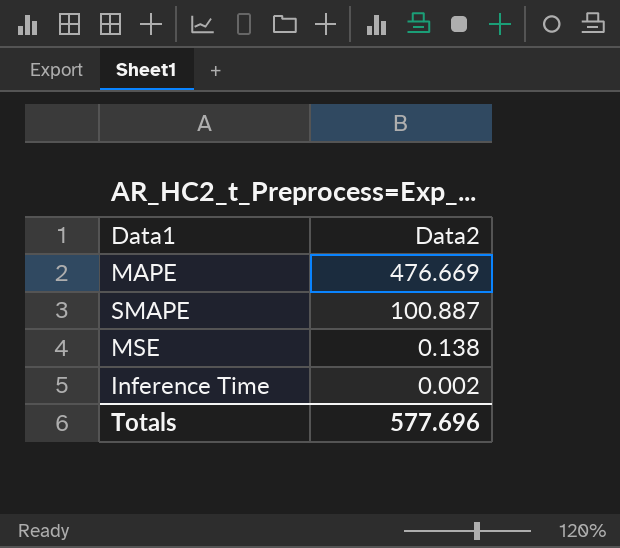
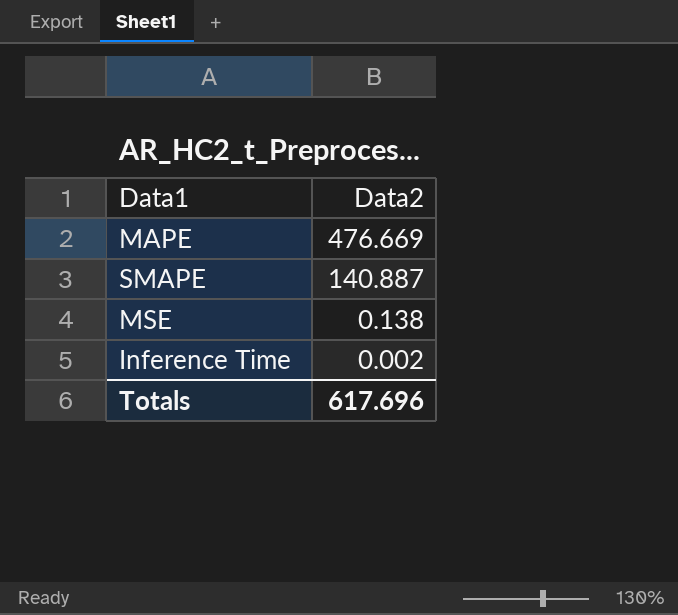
SMAPE | Data2: 100.887 -> 140.887
Totals | Data2: 577.696 -> 617.696

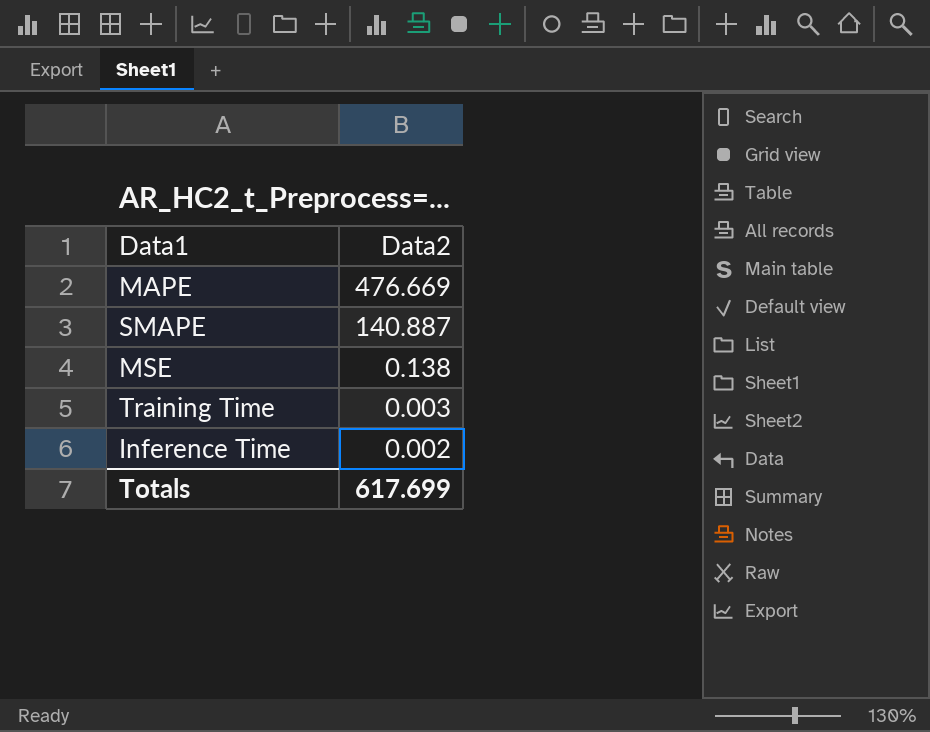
row Training Time: none -> 0.003
Totals | Data2: 617.696 -> 617.699

